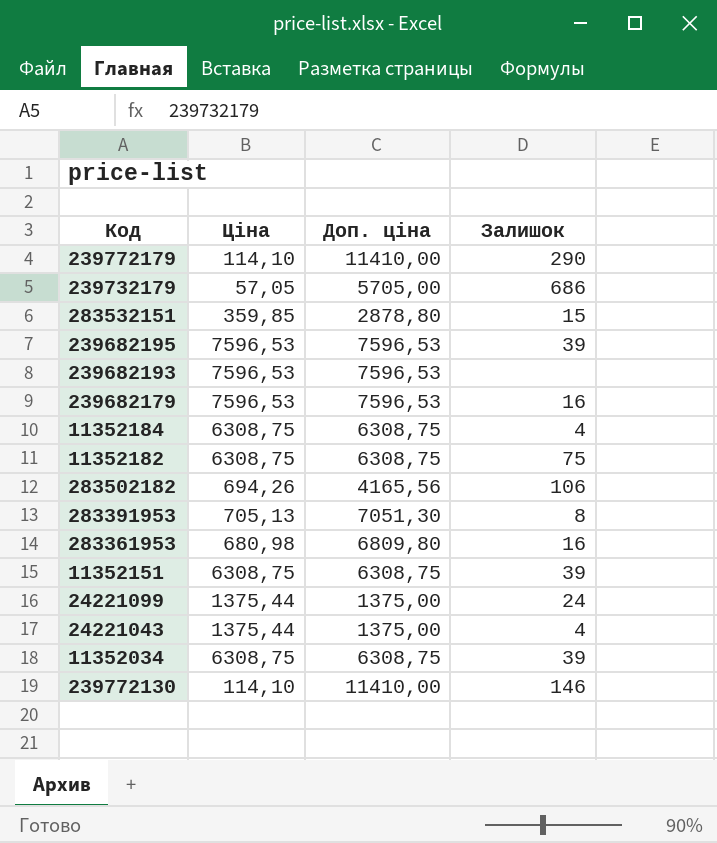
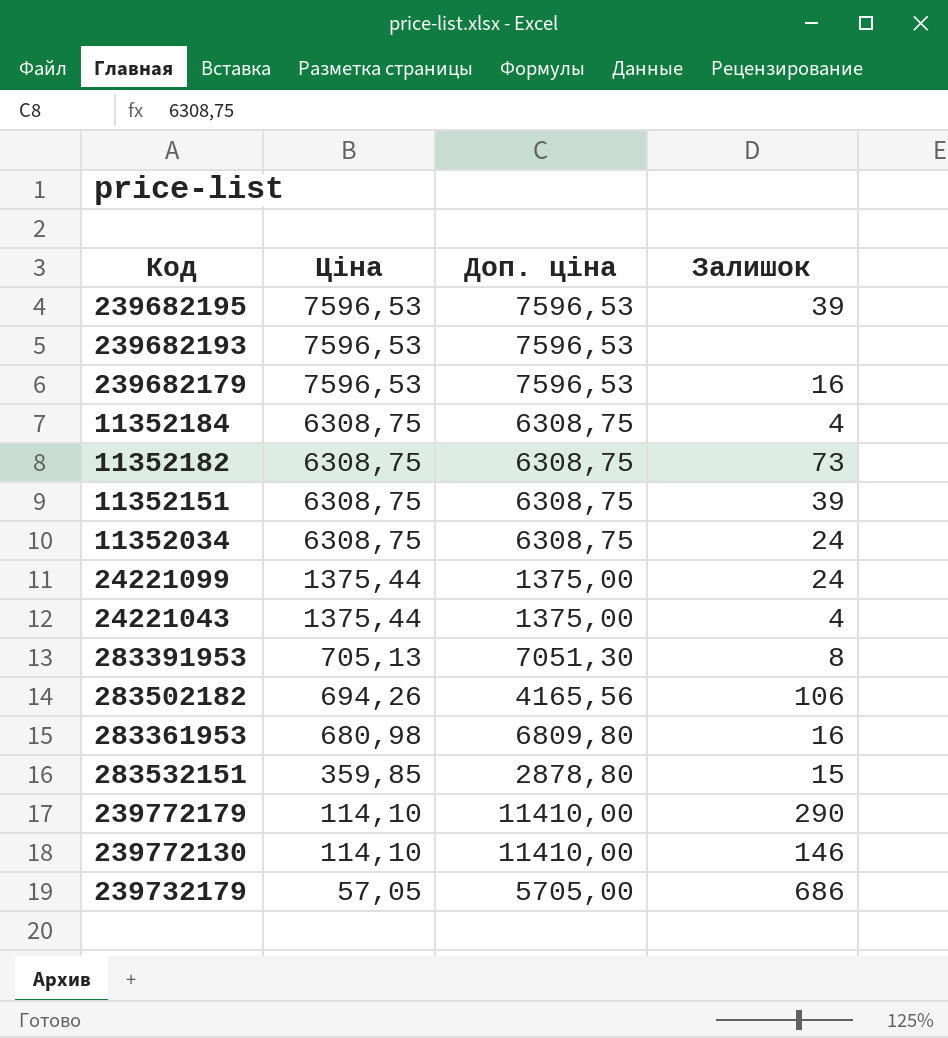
row order: none -> Ціна descending
11352182 | Залишок: 75 -> 73
11352034 | Залишок: 39 -> 24

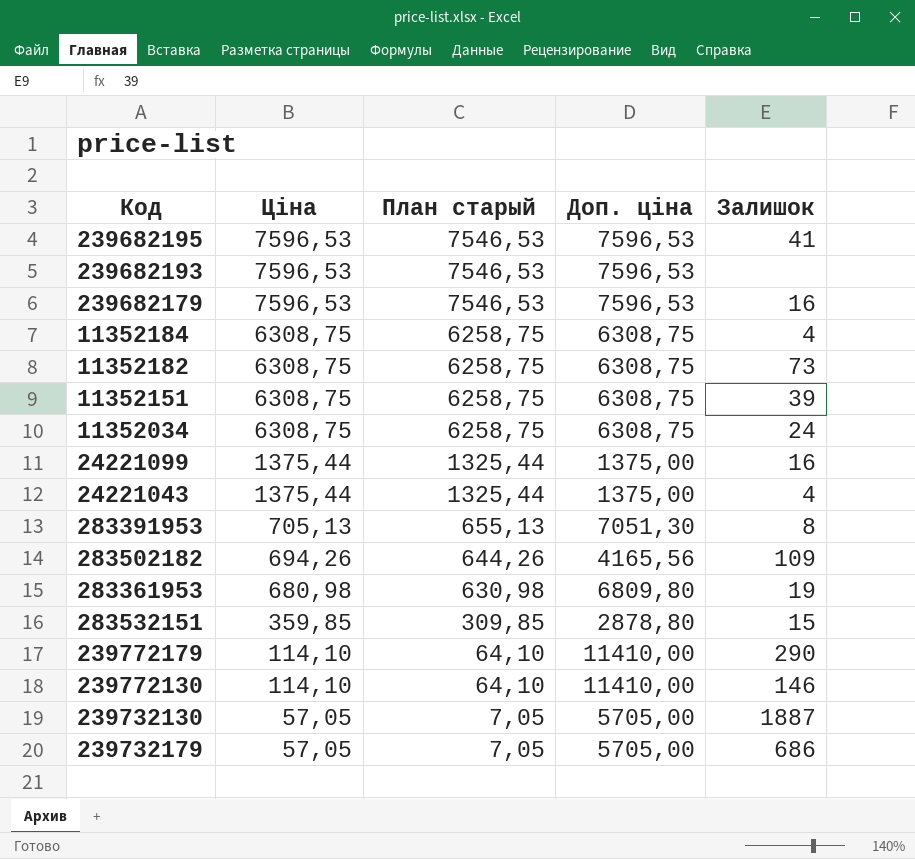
column План старый | formula: none -> [Ціна] - 50
239682195 | Залишок: 39 -> 41
24221099 | Залишок: 24 -> 16
283502182 | Залишок: 106 -> 109
283361953 | Залишок: 16 -> 19
row 239732130: none -> 57,05 | 7,05 | 5705,00 | 1887

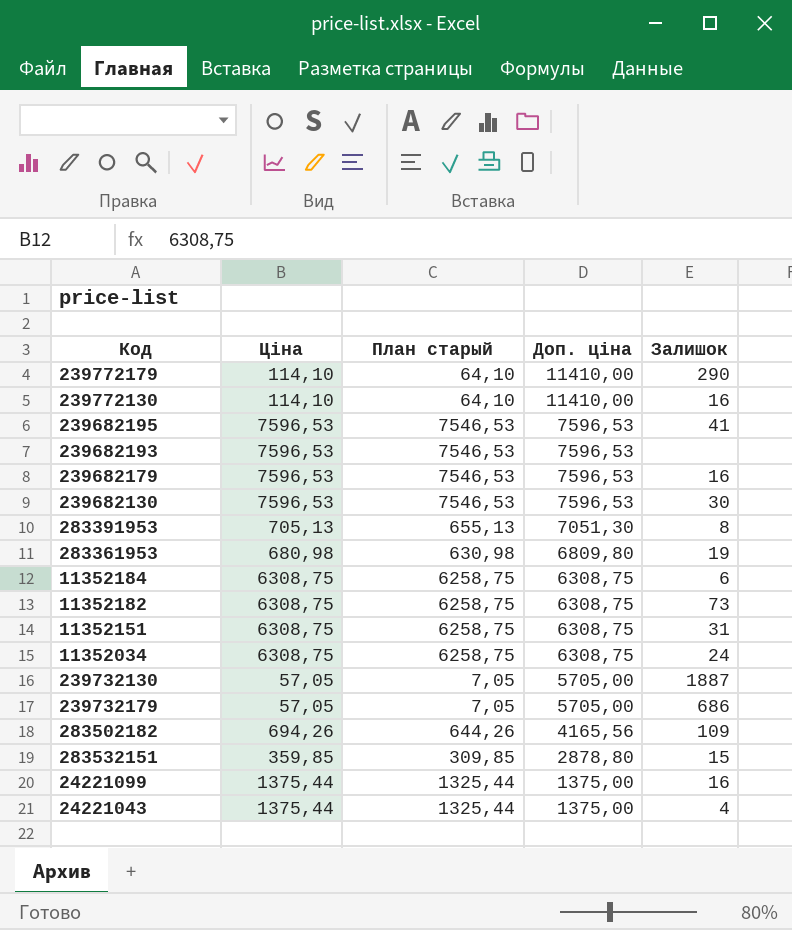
row order: Ціна descending -> Доп. ціна descending
239772130 | Залишок: 146 -> 16
row 239682130: none -> 7596,53 | 7546,53 | 7596,53 | 30
11352184 | Залишок: 4 -> 6
11352151 | Залишок: 39 -> 31

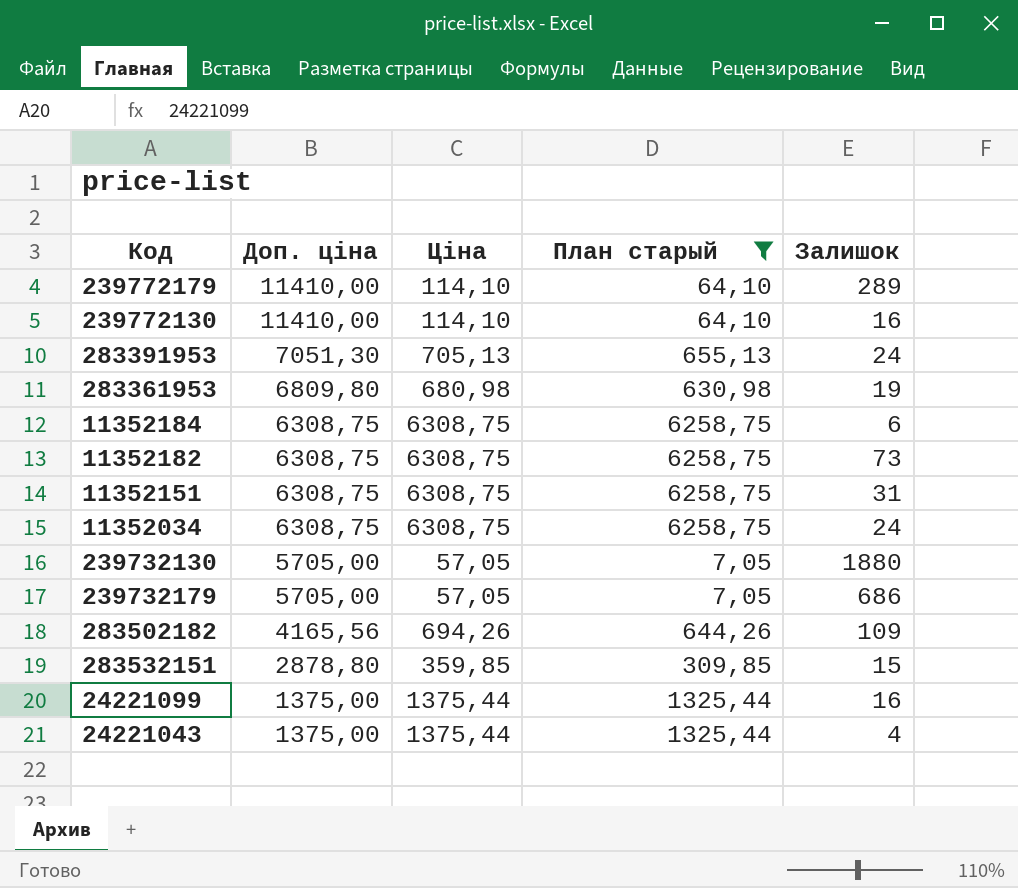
filter: none -> План старый != 7546,53
column Доп. ціна | position: 4 -> 2
239772179 | Залишок: 290 -> 289
283391953 | Залишок: 8 -> 24
239732130 | Залишок: 1887 -> 1880

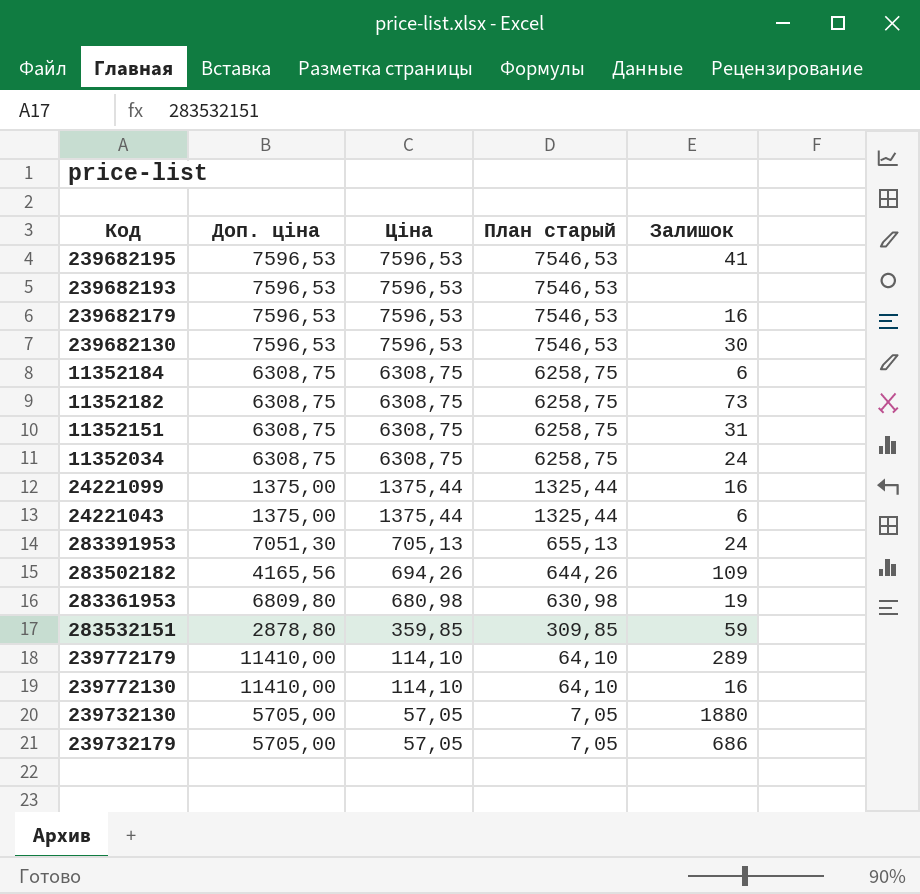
filter: План старый != 7546,53 -> none
row order: Доп. ціна descending -> Ціна descending
24221043 | Залишок: 4 -> 6
283532151 | Залишок: 15 -> 59

